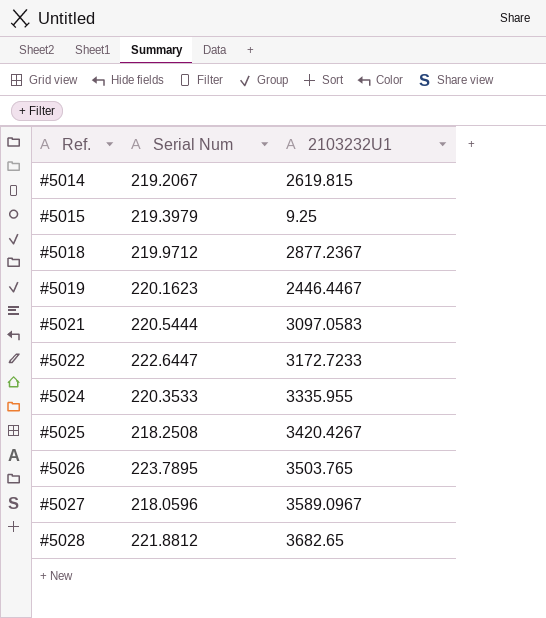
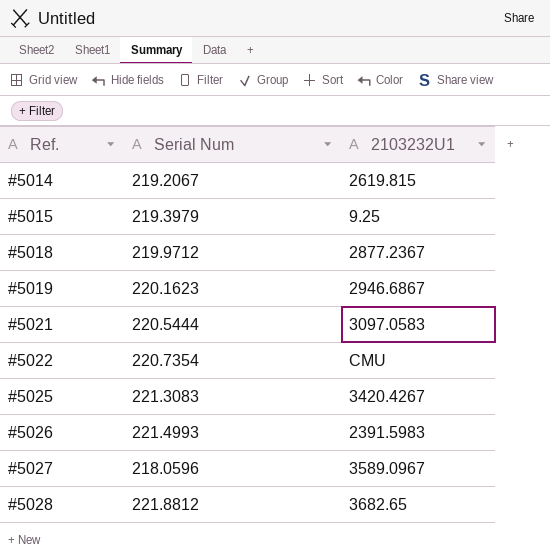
row #5024: 220.3533 | 3335.955 -> none
#5019 | 2103232U1: 2446.4467 -> 2946.6867
#5022 | Serial Num: 222.6447 -> 220.7354
#5022 | 2103232U1: 3172.7233 -> CMU
#5025 | Serial Num: 218.2508 -> 221.3083
#5026 | Serial Num: 223.7895 -> 221.4993
#5026 | 2103232U1: 3503.765 -> 2391.5983

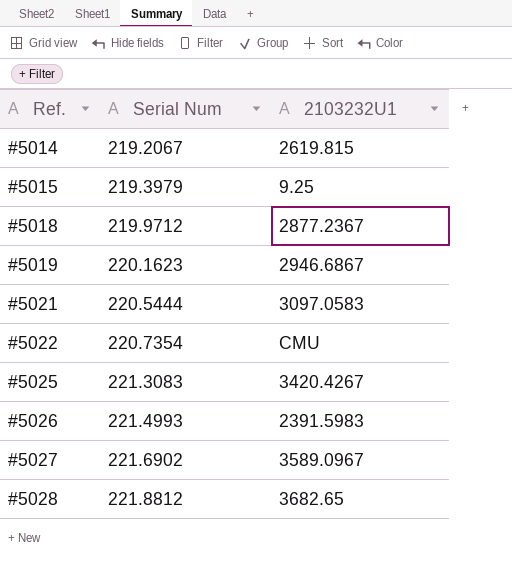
#5027 | Serial Num: 218.0596 -> 221.6902

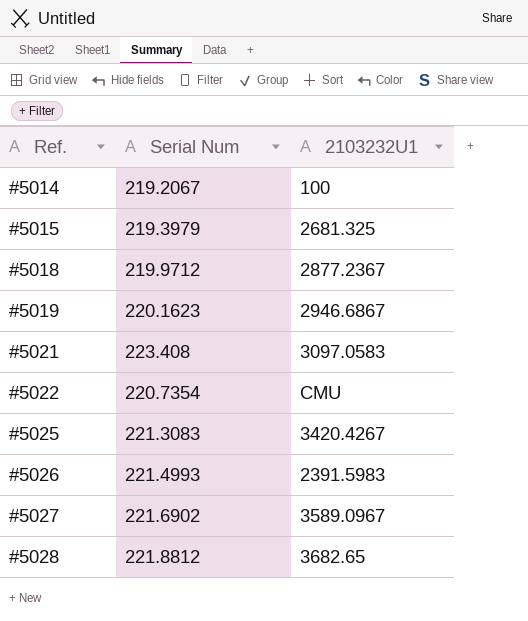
#5014 | 2103232U1: 2619.815 -> 100
#5015 | 2103232U1: 9.25 -> 2681.325
#5021 | Serial Num: 220.5444 -> 223.408

